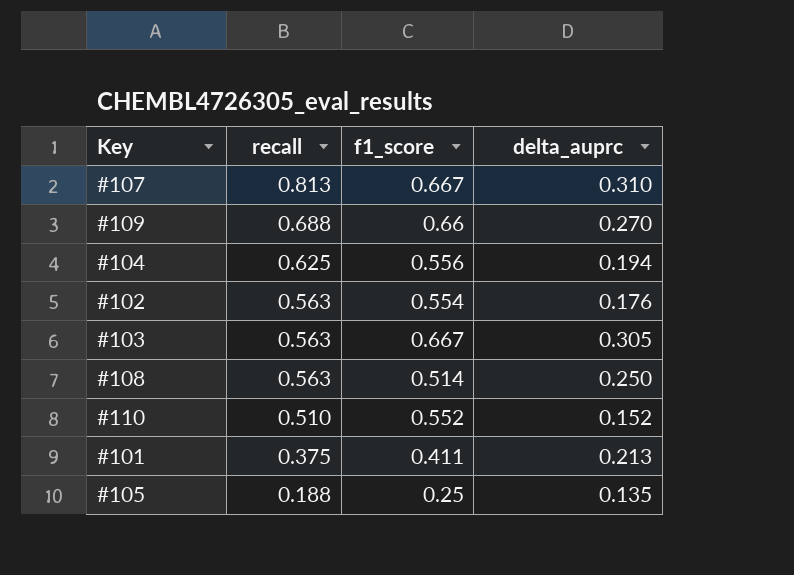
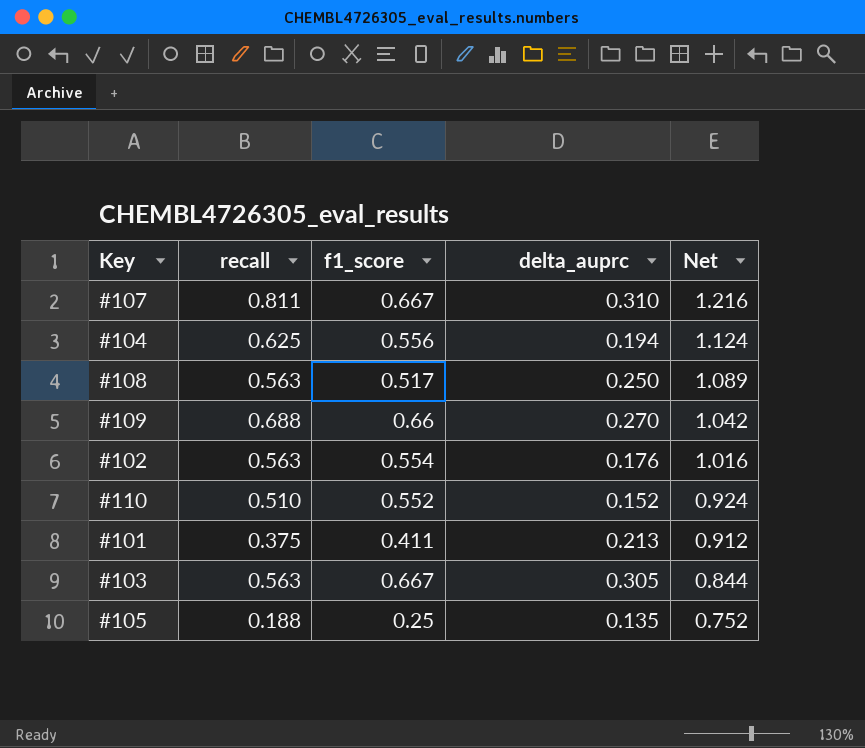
row order: recall descending -> Net descending
column Net | formula: none -> [recall] / [f1_score]
#107 | recall: 0.813 -> 0.811
#108 | f1_score: 0.514 -> 0.517

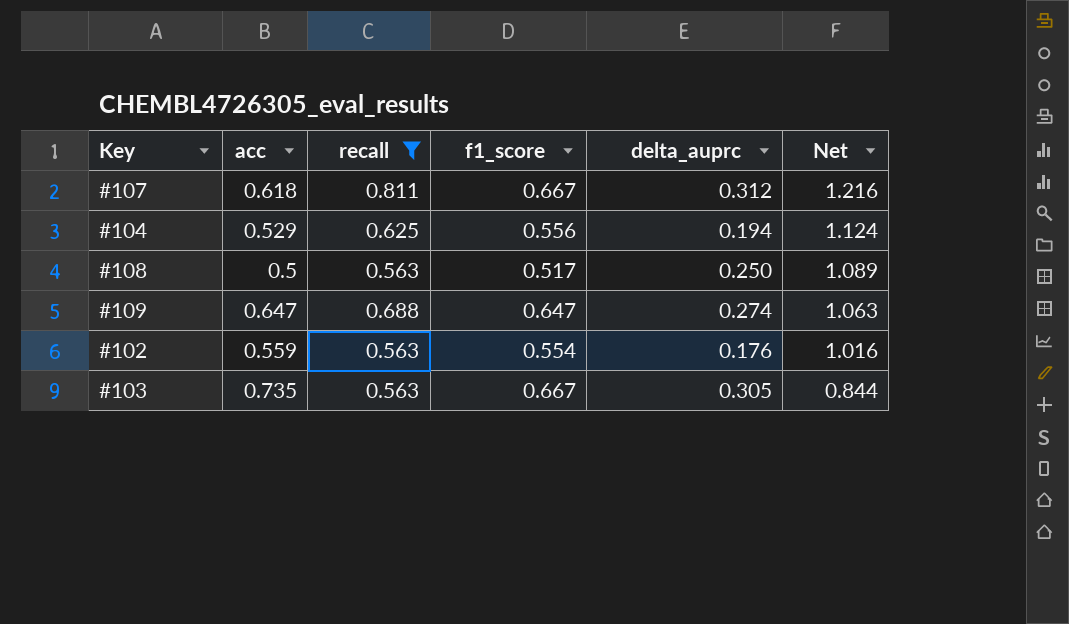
filter: none -> recall >= 0.563
column acc | position: none -> 2
#107 | delta_auprc: 0.310 -> 0.312
#109 | f1_score: 0.66 -> 0.647
#109 | delta_auprc: 0.270 -> 0.274
#109 | Net: 1.042 -> 1.063

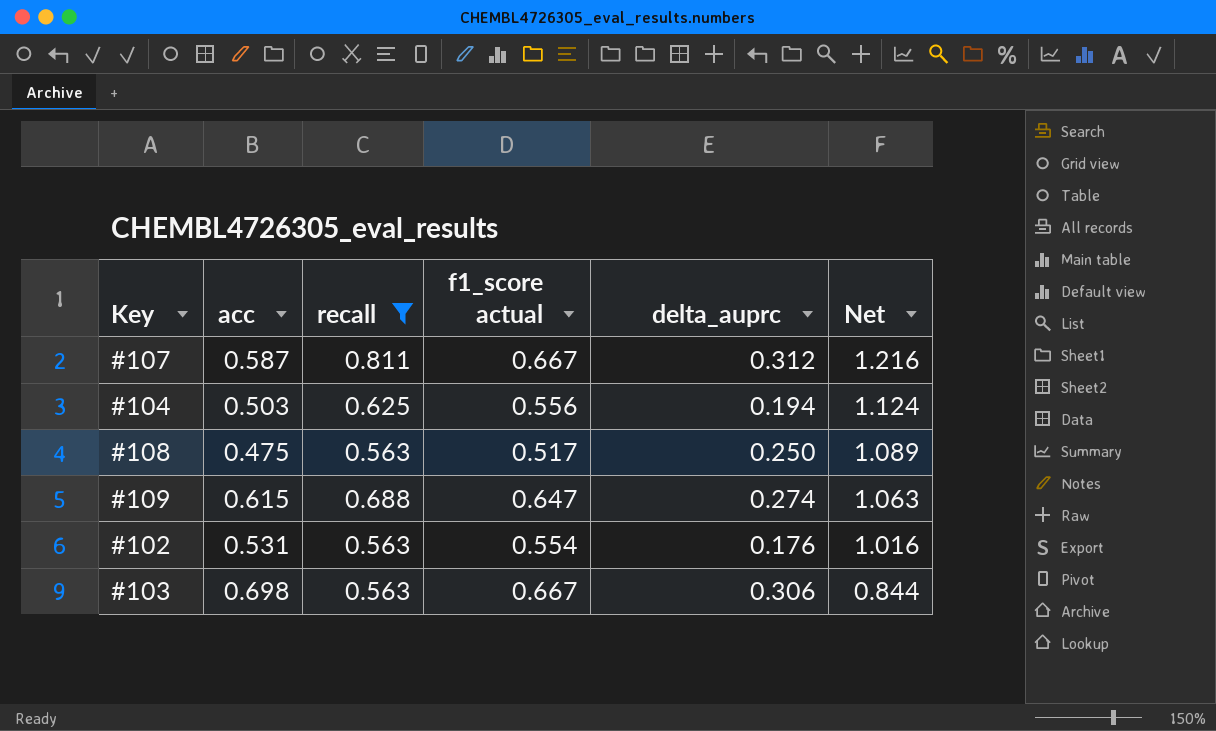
column name: f1_score -> f1_score actual
#107 | acc: 0.618 -> 0.587
#104 | acc: 0.529 -> 0.503
#108 | acc: 0.5 -> 0.475
#109 | acc: 0.647 -> 0.615
#102 | acc: 0.559 -> 0.531
#103 | acc: 0.735 -> 0.698
#103 | delta_auprc: 0.305 -> 0.306

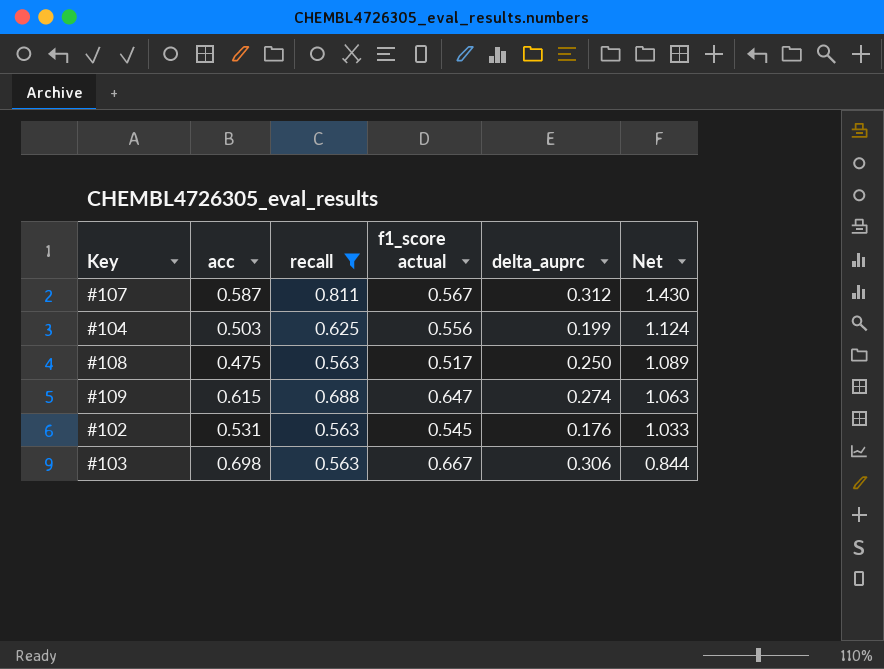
#107 | f1_score actual: 0.667 -> 0.567
#107 | Net: 1.216 -> 1.430
#104 | delta_auprc: 0.194 -> 0.199
#102 | f1_score actual: 0.554 -> 0.545
#102 | Net: 1.016 -> 1.033

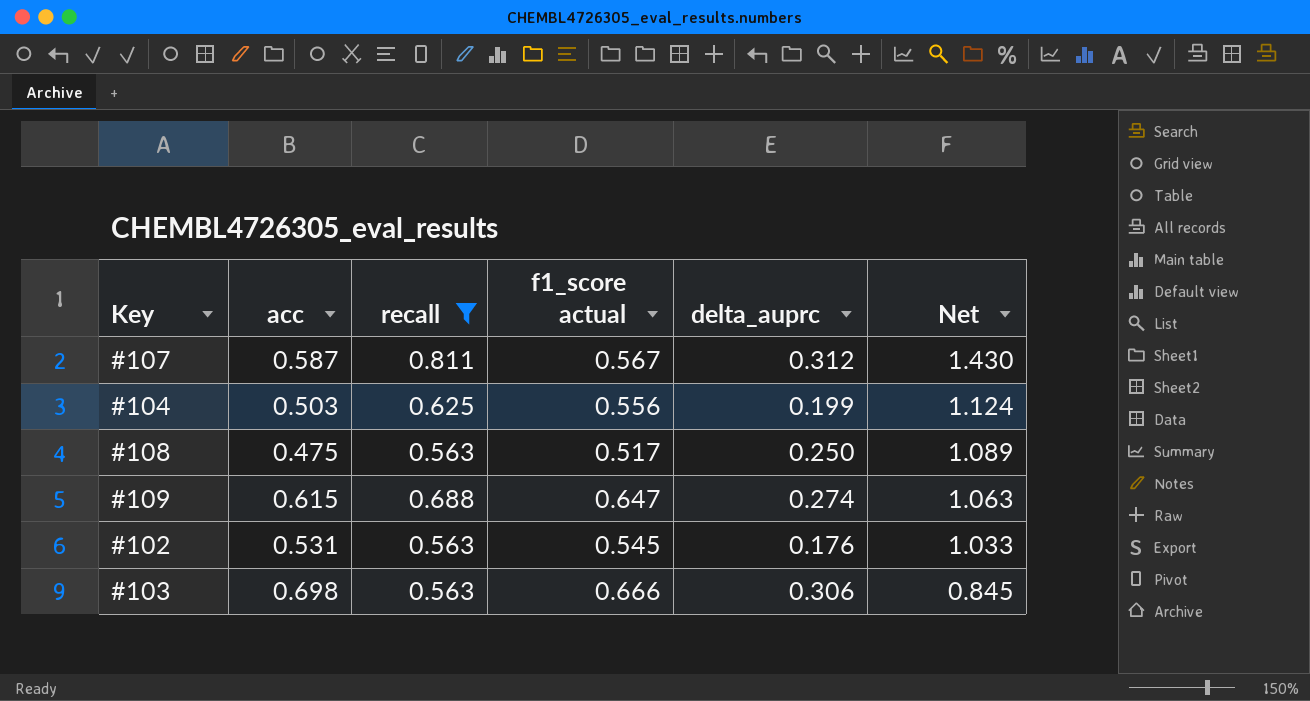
#103 | f1_score actual: 0.667 -> 0.666
#103 | Net: 0.844 -> 0.845

